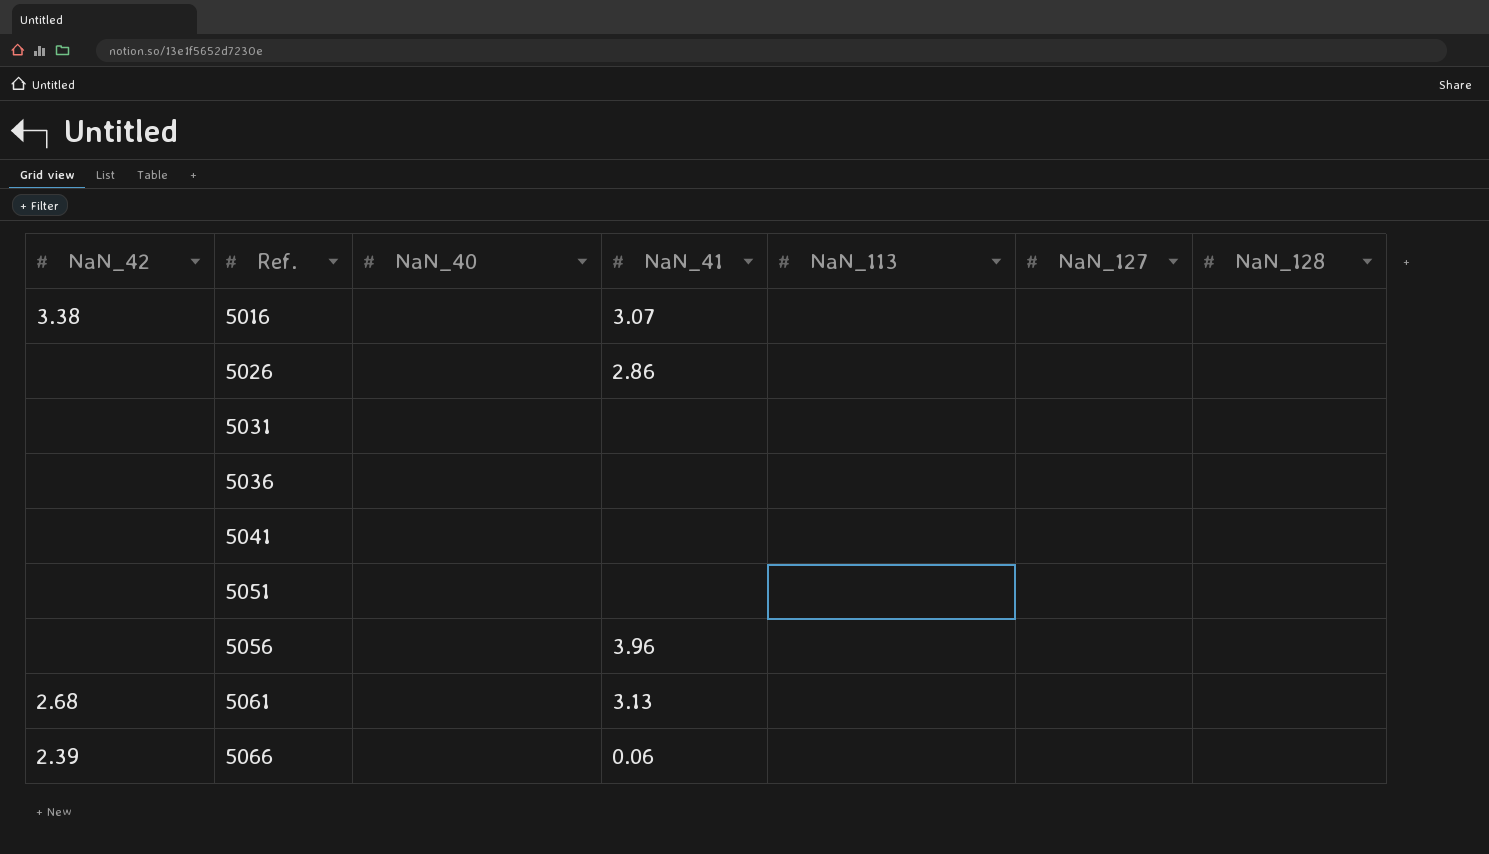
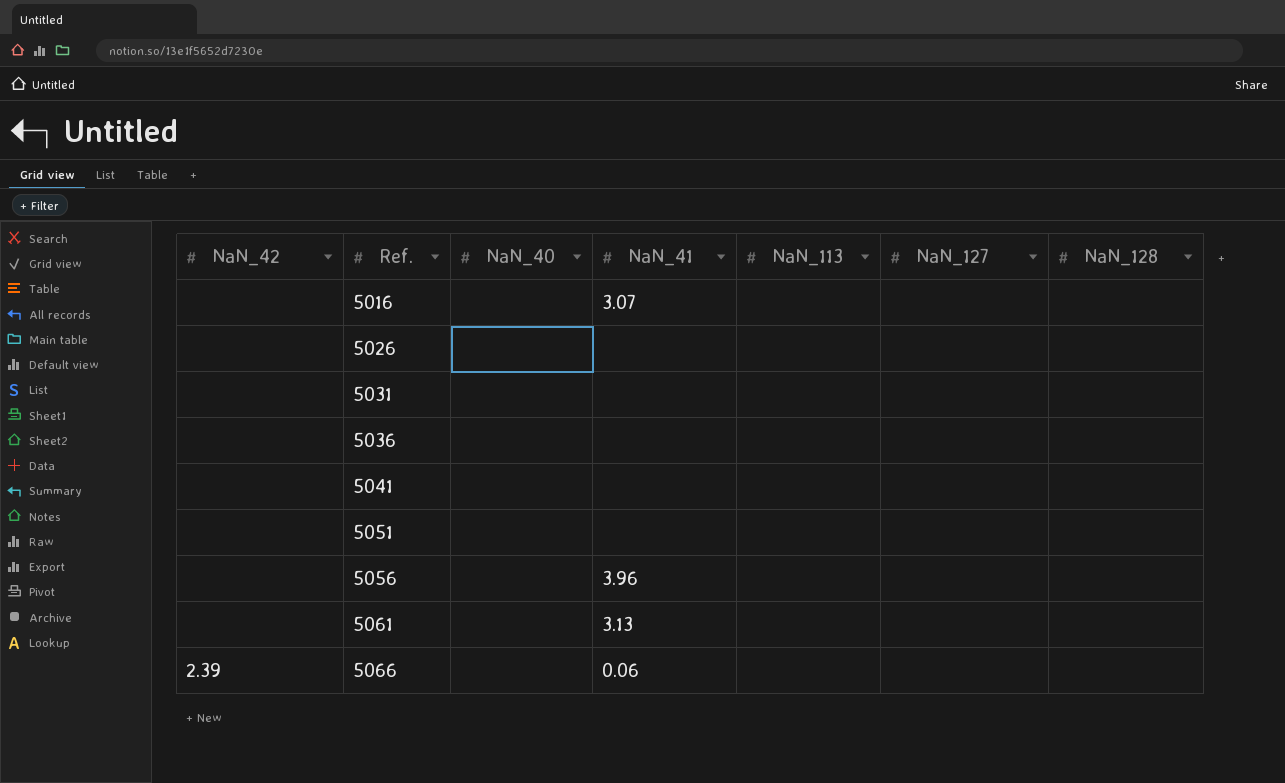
5016 | NaN_42: 3.38 -> none
5026 | NaN_41: 2.86 -> none
5061 | NaN_42: 2.68 -> none

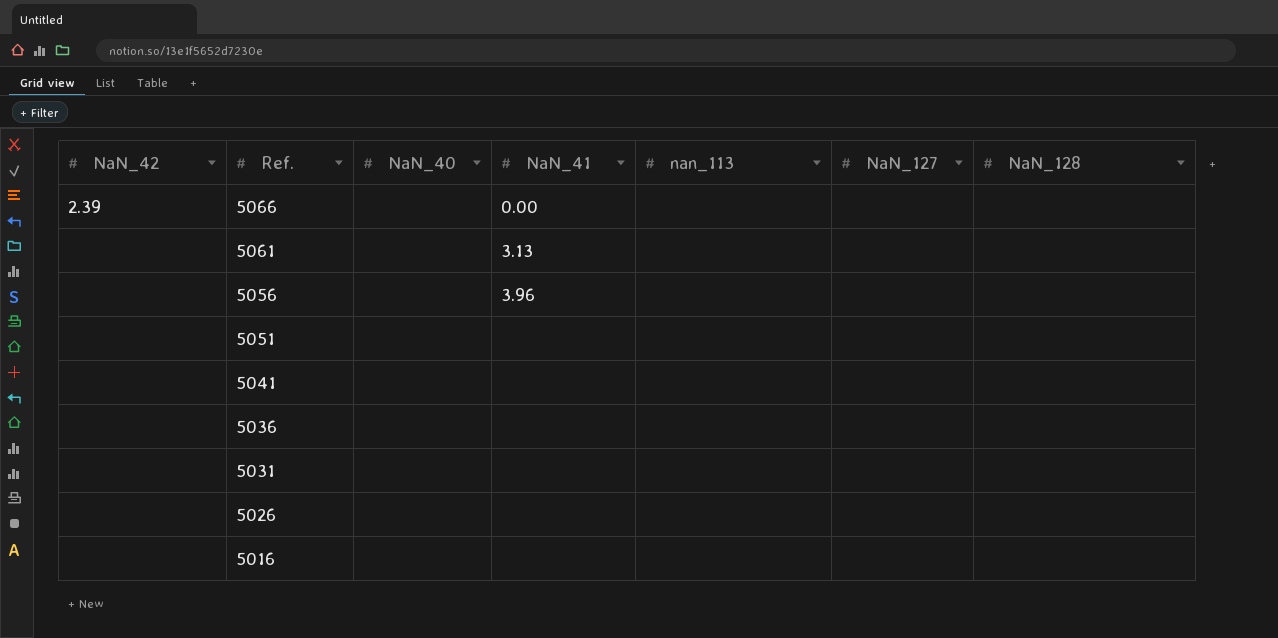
row order: Ref. ascending -> Ref. descending
column name: NaN_113 -> nan_113
5066 | NaN_41: 0.06 -> 0.00
5016 | NaN_41: 3.07 -> none

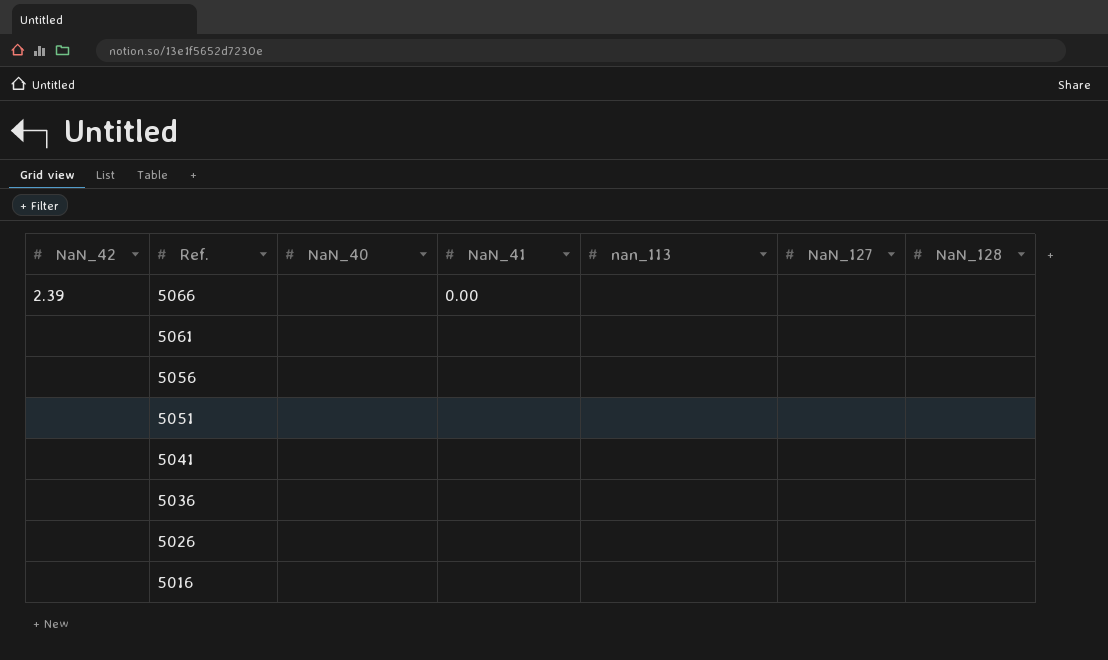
row 5031: none | none | none | none | none | none -> none
5061 | NaN_41: 3.13 -> none
5056 | NaN_41: 3.96 -> none

